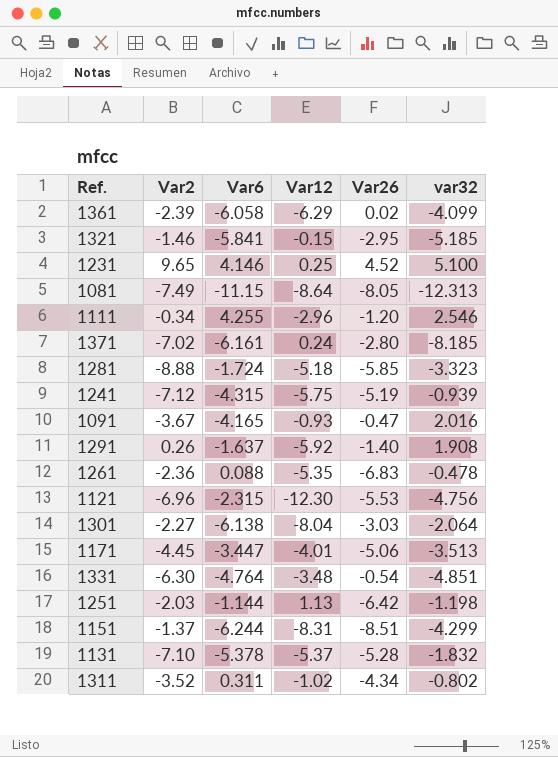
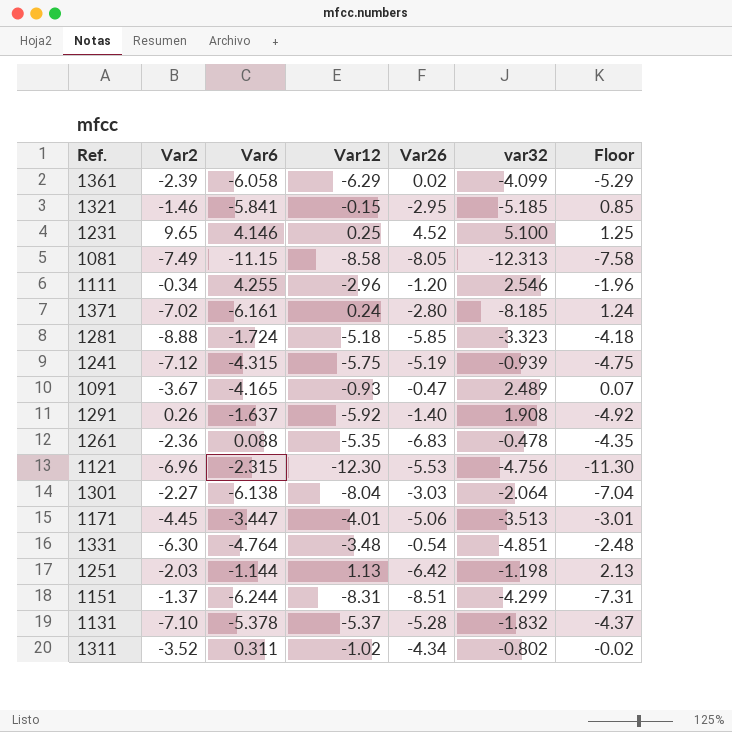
column Floor | formula: none -> [Var12] + 1
1081 | Var12: -8.64 -> -8.58
1091 | var32: 2.016 -> 2.489

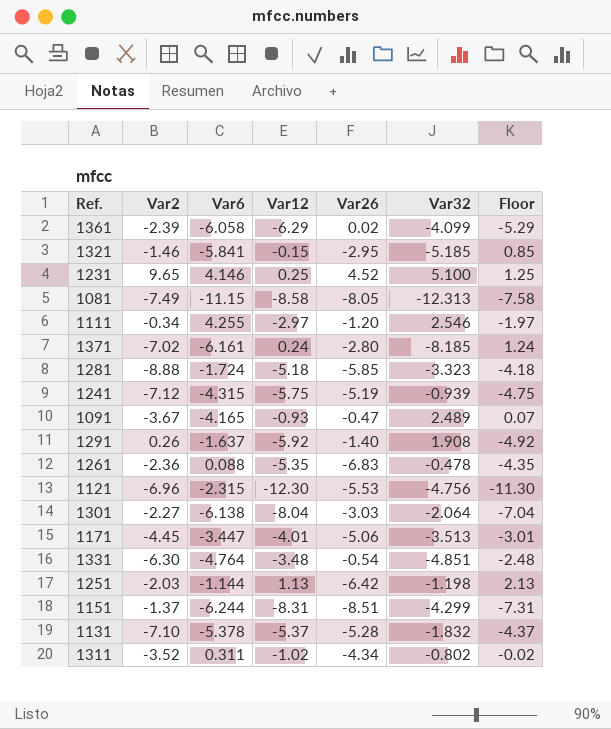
column name: var32 -> Var32
1111 | Var12: -2.96 -> -2.97
1111 | Floor: -1.96 -> -1.97

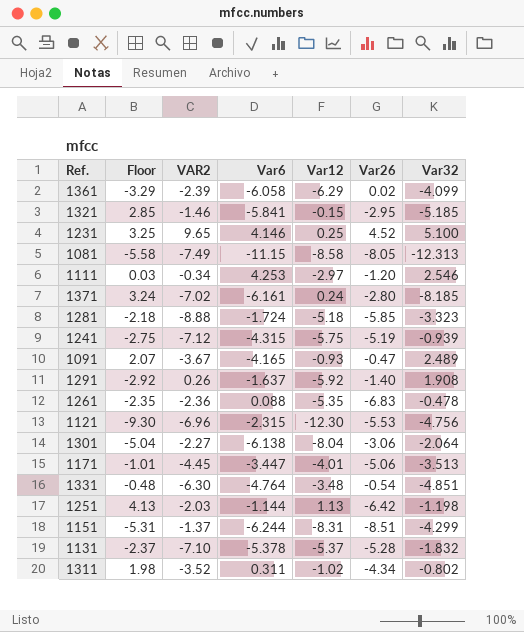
column Floor | formula: [Var12] + 1 -> [Var12] + 3
column Floor | position: 7 -> 2
column name: Var2 -> VAR2
1111 | Var6: 4.255 -> 4.253
1301 | Var26: -3.03 -> -3.06

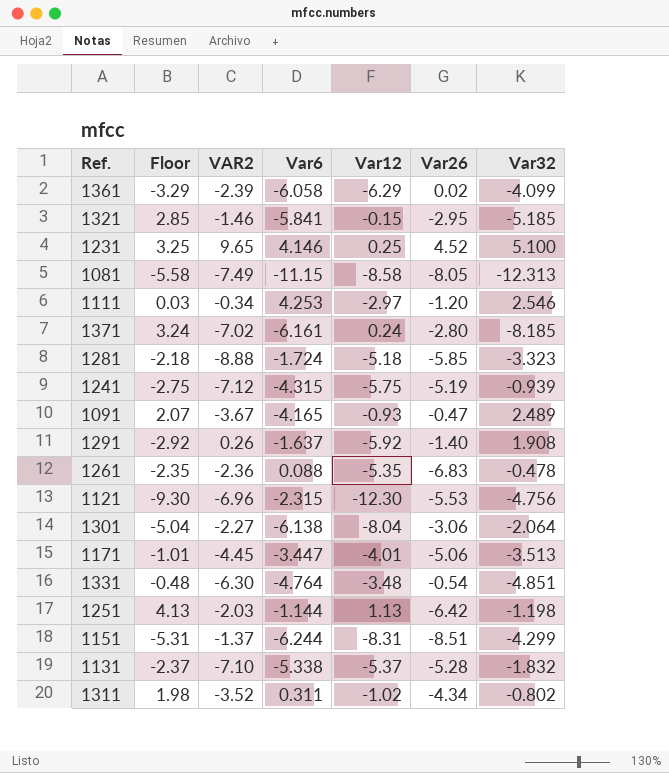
1131 | Var6: -5.378 -> -5.338

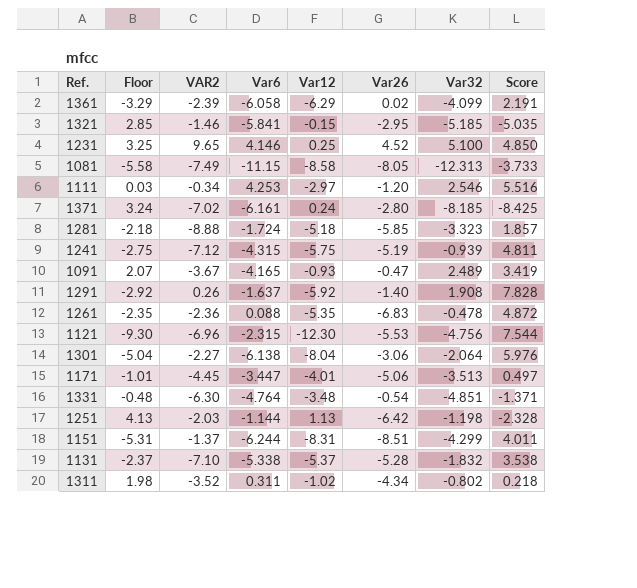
column Score | formula: none -> [Var32] - [Var12]

